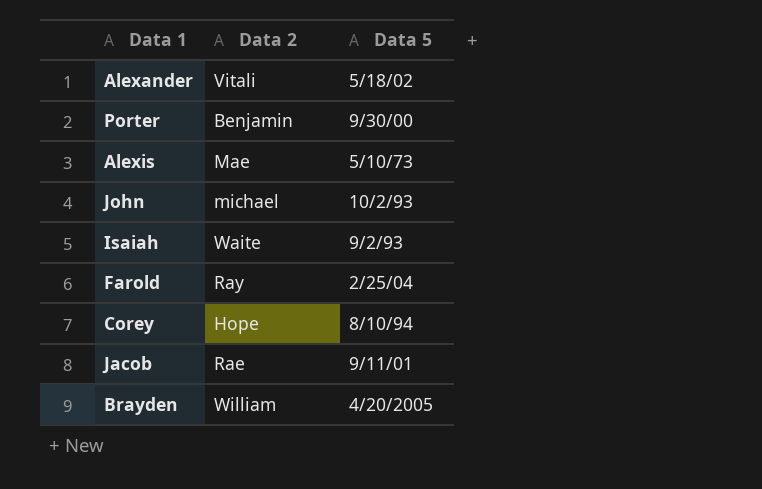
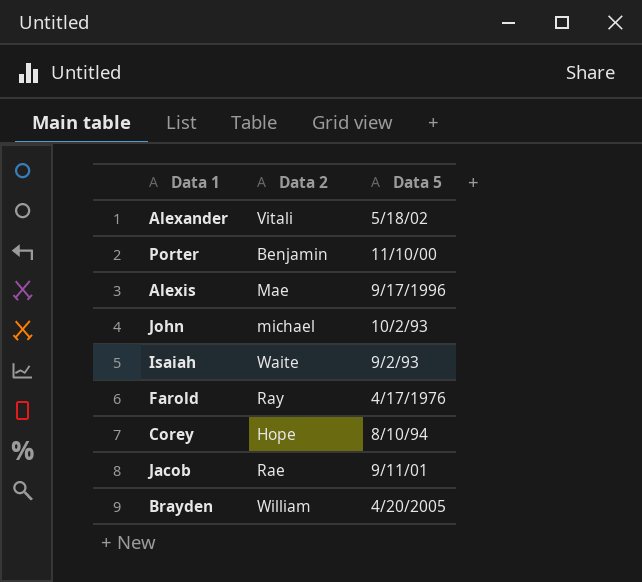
Porter | Data 5: 9/30/00 -> 11/10/00
Alexis | Data 5: 5/10/73 -> 9/17/1996
Farold | Data 5: 2/25/04 -> 4/17/1976

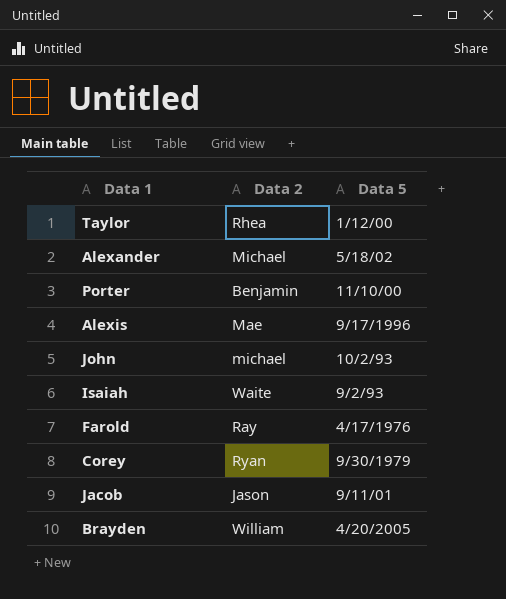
row Taylor: none -> Rhea | 1/12/00
Alexander | Data 2: Vitali -> Michael
Corey | Data 2: Hope -> Ryan
Corey | Data 5: 8/10/94 -> 9/30/1979
Jacob | Data 2: Rae -> Jason

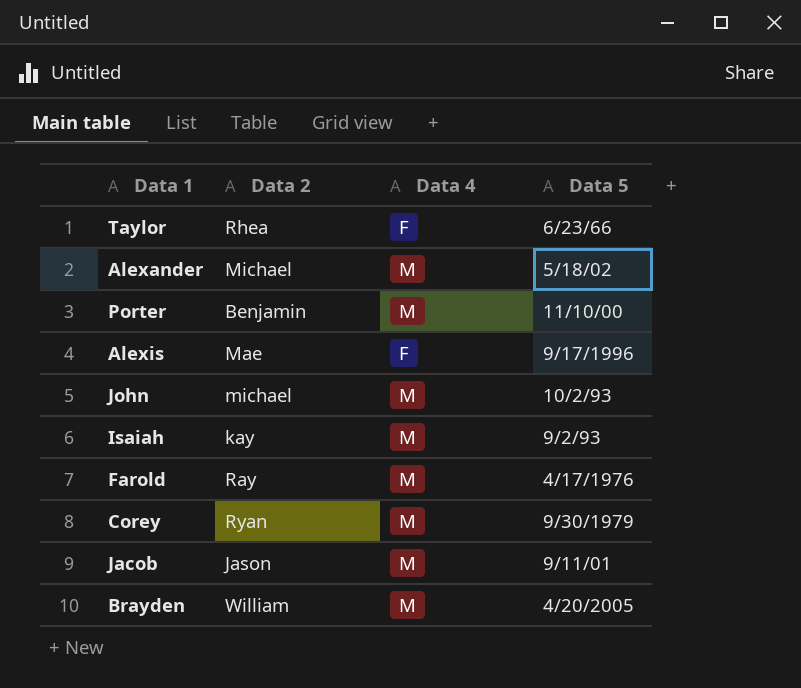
column Data 4 | position: none -> 3
Taylor | Data 5: 1/12/00 -> 6/23/66
Isaiah | Data 2: Waite -> kay

